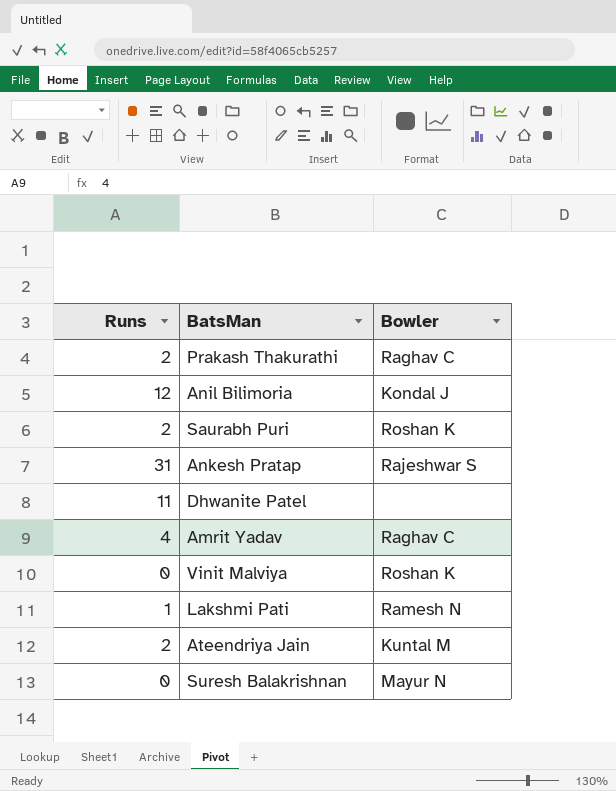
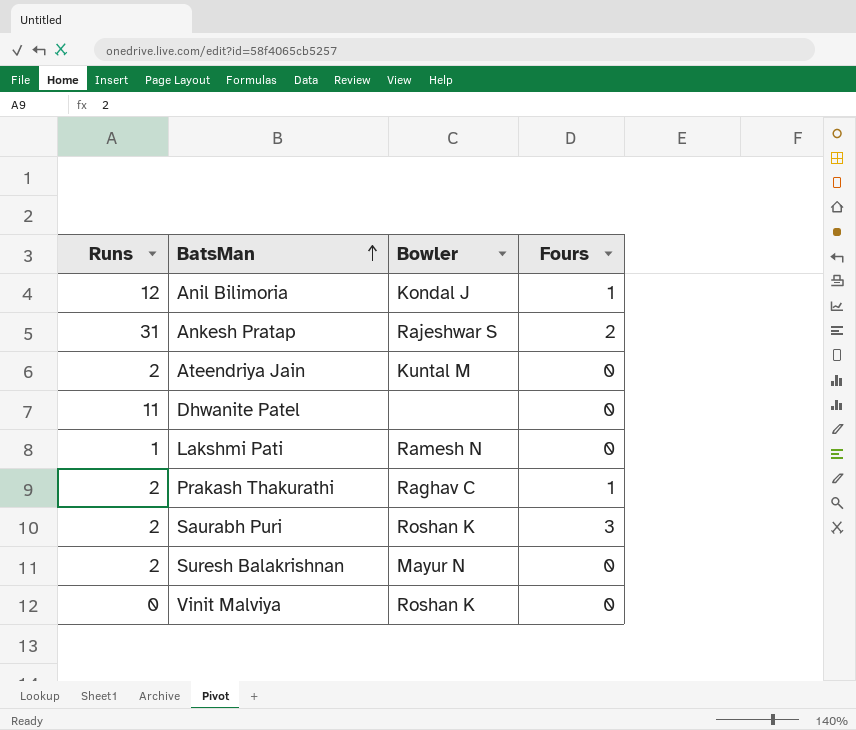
row order: none -> BatsMan ascending
column Fours | position: none -> 4
row Amrit Yadav: 4 | Raghav C -> none
Suresh Balakrishnan | Runs: 0 -> 2

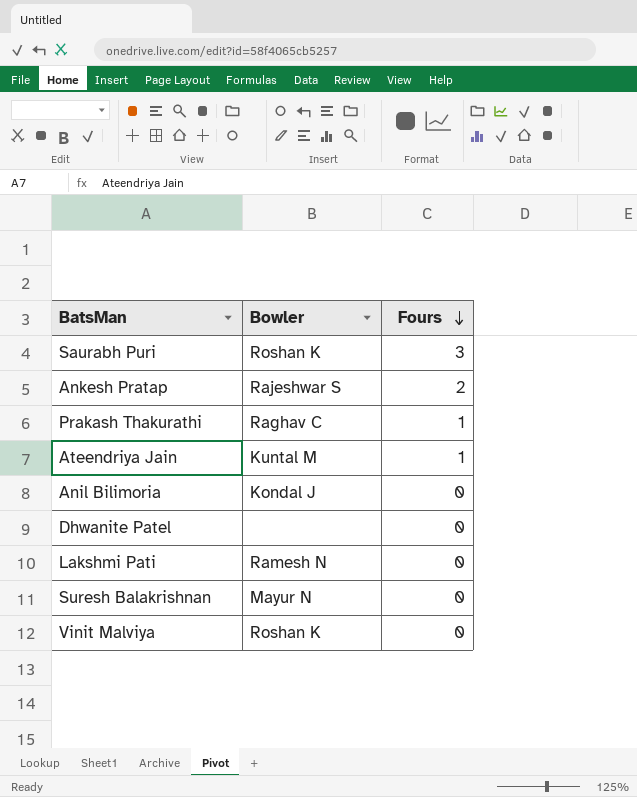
row order: BatsMan ascending -> Fours descending
column Runs | position: 1 -> none
Ateendriya Jain | Fours: 0 -> 1
Anil Bilimoria | Fours: 1 -> 0

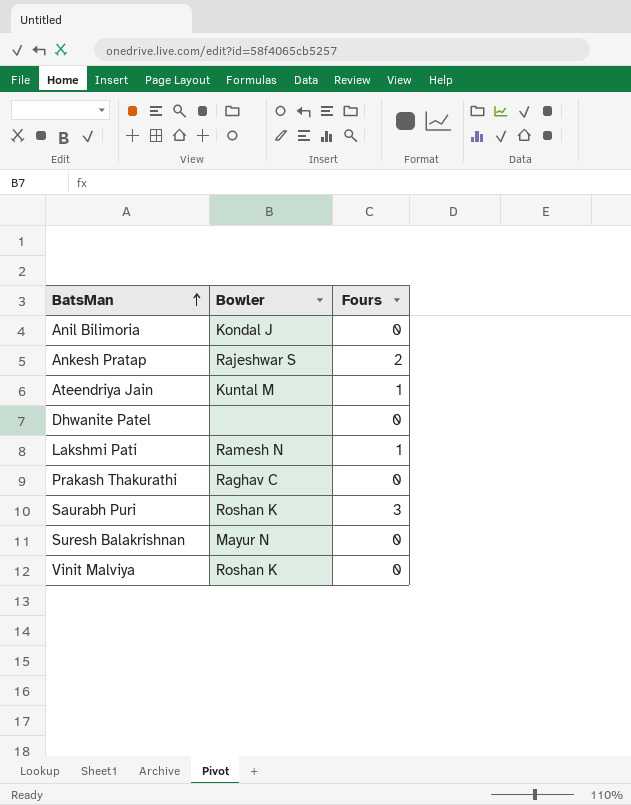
row order: Fours descending -> BatsMan ascending
Lakshmi Pati | Fours: 0 -> 1
Prakash Thakurathi | Fours: 1 -> 0

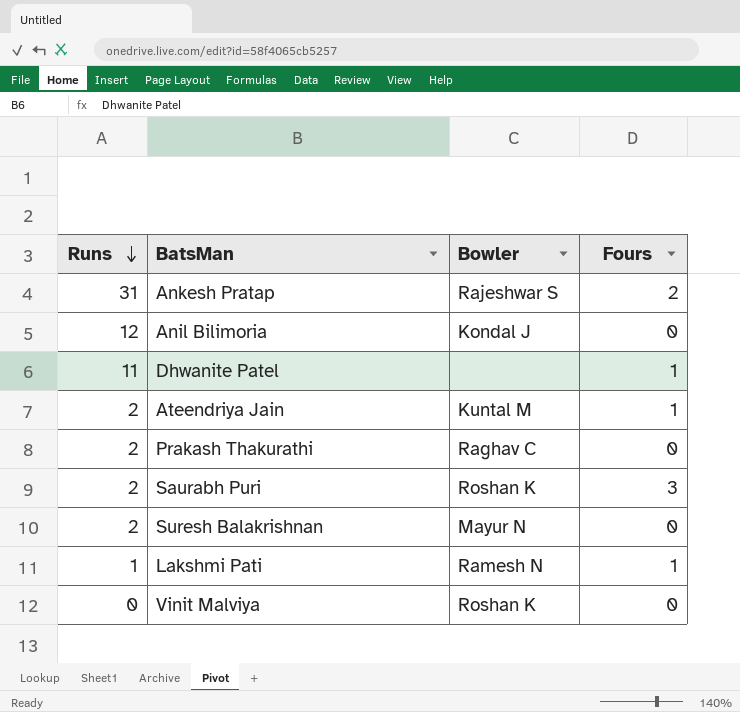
row order: BatsMan ascending -> Runs descending
column Runs | position: none -> 1
Dhwanite Patel | Fours: 0 -> 1

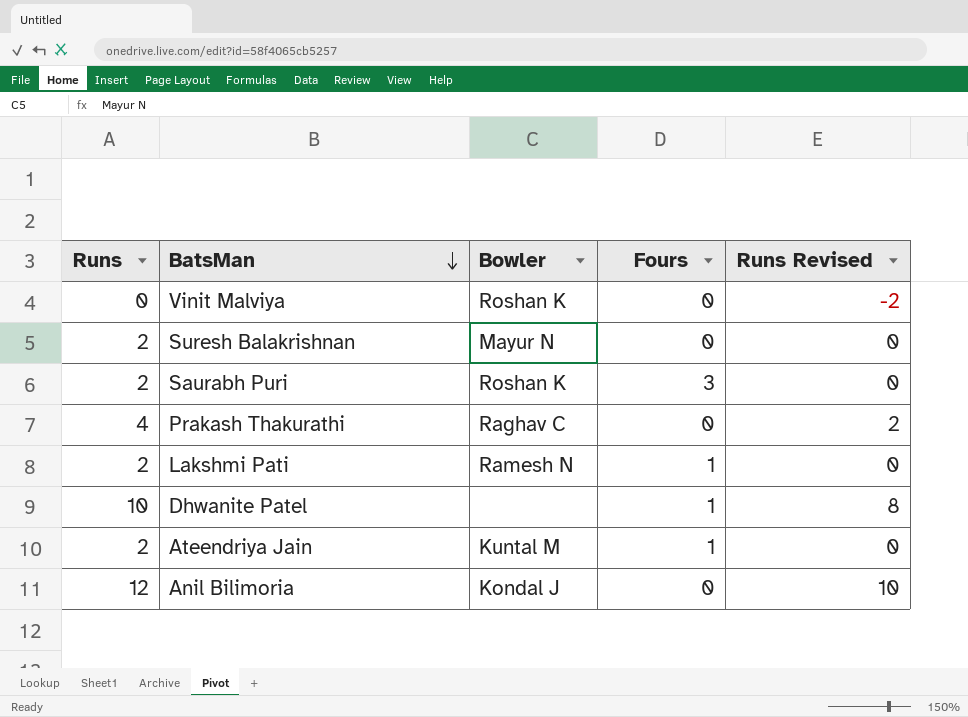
row order: Runs descending -> BatsMan descending
column Runs Revised | formula: none -> [Runs] - 2
row Ankesh Pratap: 31 | Rajeshwar S | 2 -> none
Prakash Thakurathi | Runs: 2 -> 4
Lakshmi Pati | Runs: 1 -> 2
Dhwanite Patel | Runs: 11 -> 10

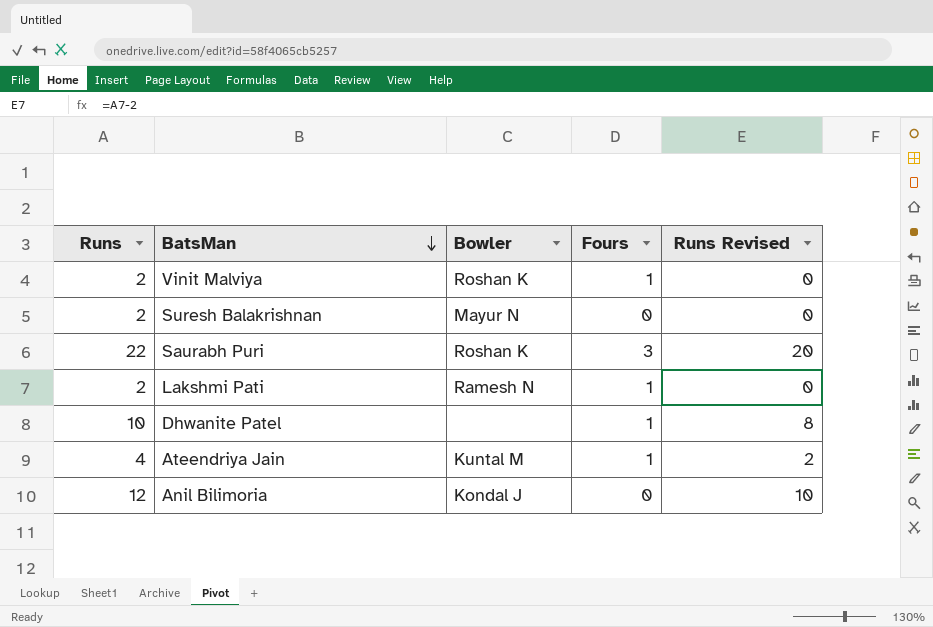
row Prakash Thakurathi: 4 | Raghav C | 0 | 2 -> none
Vinit Malviya | Runs: 0 -> 2
Vinit Malviya | Fours: 0 -> 1
Vinit Malviya | Runs Revised: -2 -> 0
Saurabh Puri | Runs: 2 -> 22
Saurabh Puri | Runs Revised: 0 -> 20
Ateendriya Jain | Runs: 2 -> 4
Ateendriya Jain | Runs Revised: 0 -> 2

